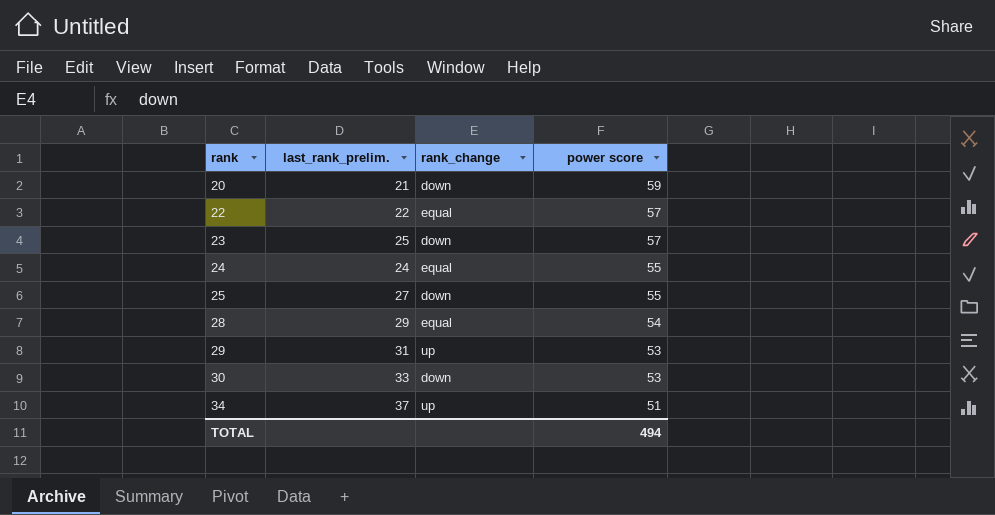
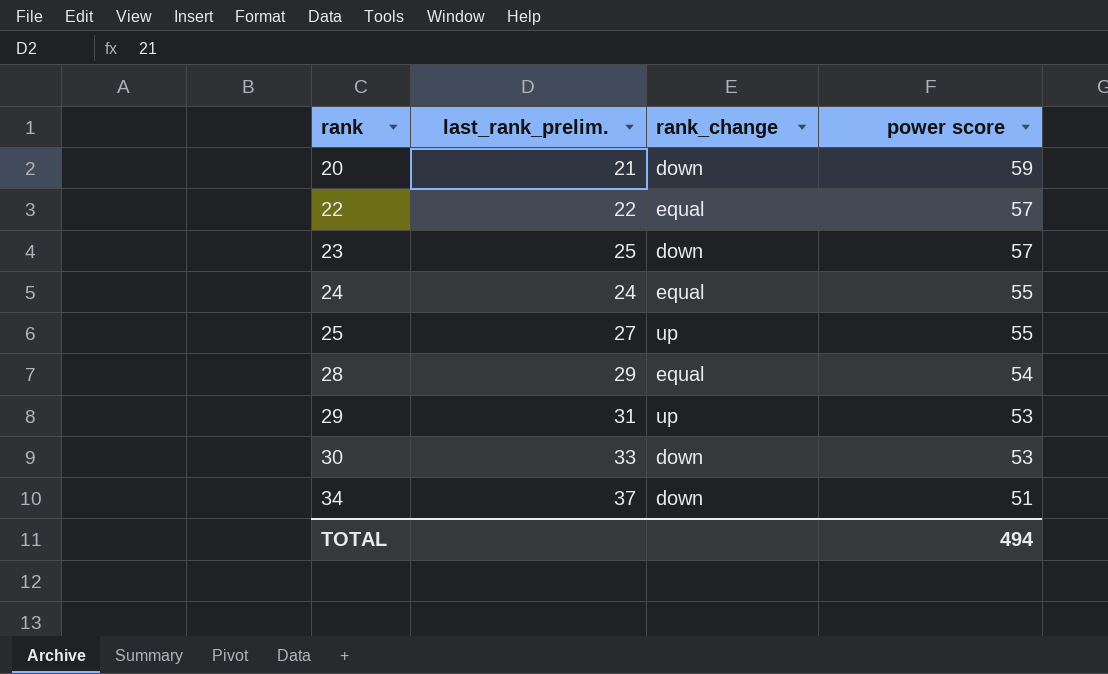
25 | rank_change: down -> up
34 | rank_change: up -> down

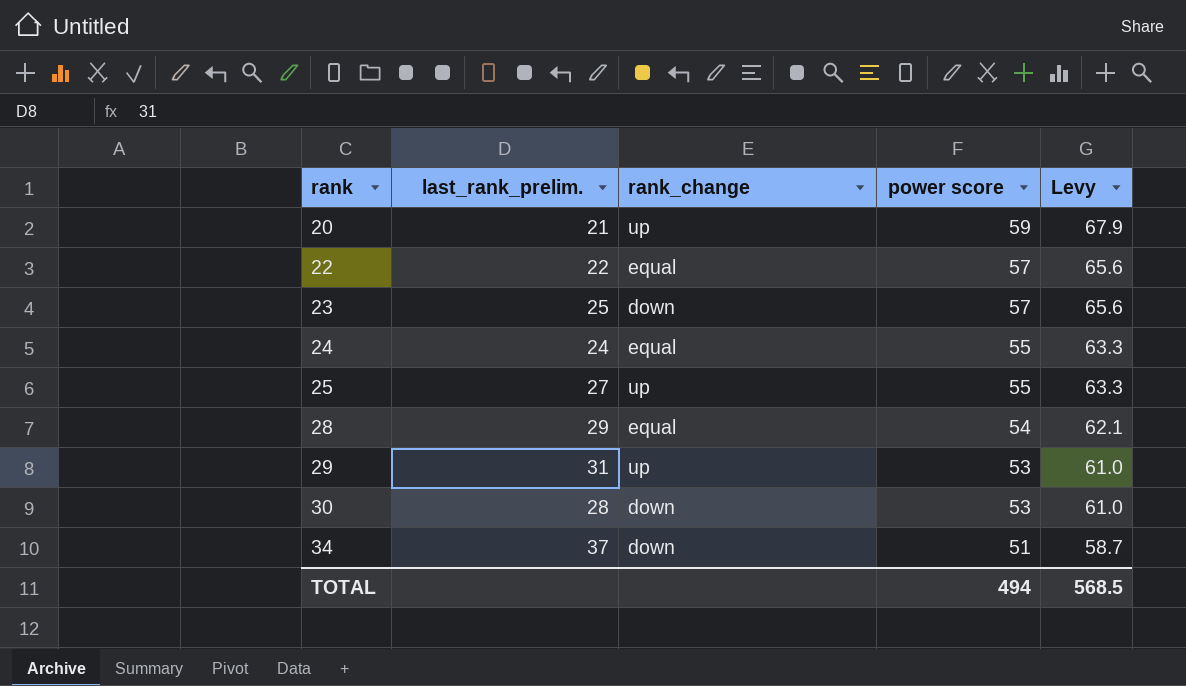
column Levy | formula: none -> [power score] * 1.15
20 | rank_change: down -> up
30 | last_rank_prelim.: 33 -> 28

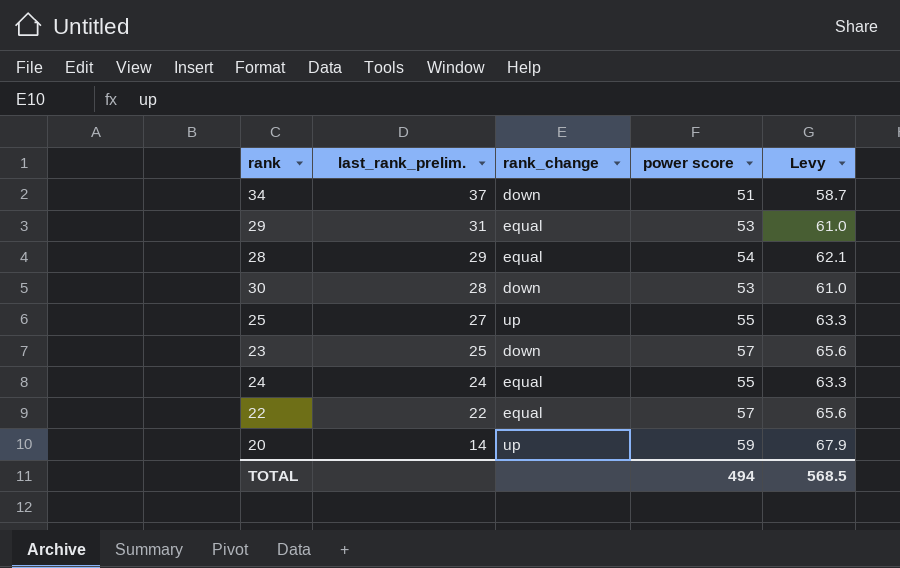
row order: rank ascending -> last_rank_prelim. descending
29 | rank_change: up -> equal
20 | last_rank_prelim.: 21 -> 14

